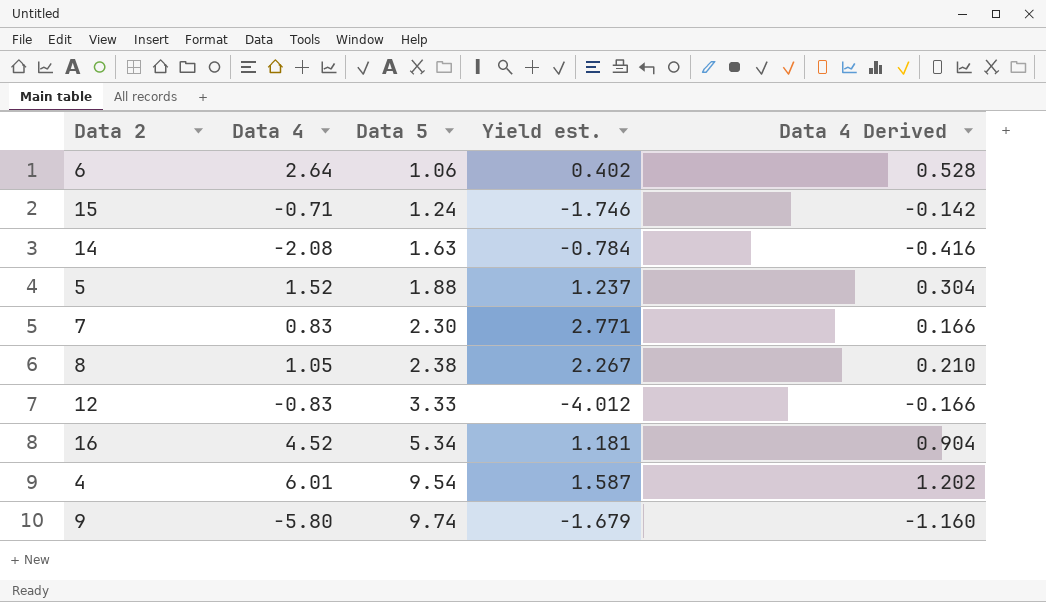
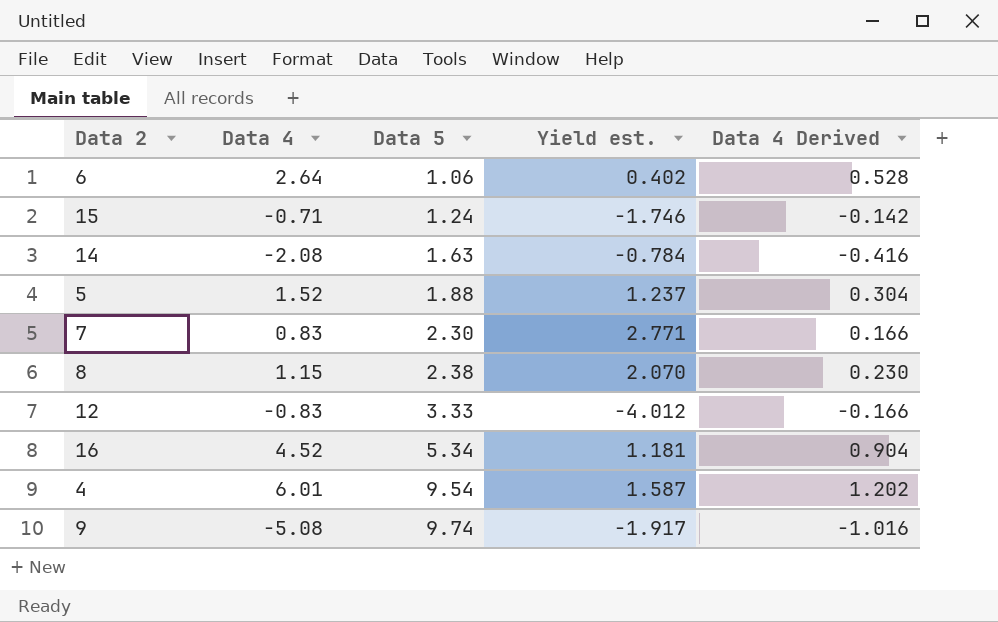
8 | Data 4: 1.05 -> 1.15
8 | Yield est.: 2.267 -> 2.070
8 | Data 4 Derived: 0.210 -> 0.230
9 | Data 4: -5.80 -> -5.08
9 | Yield est.: -1.679 -> -1.917
9 | Data 4 Derived: -1.160 -> -1.016

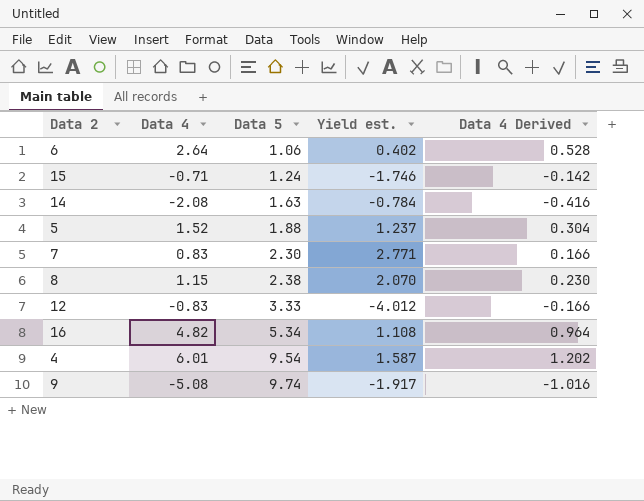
16 | Data 4: 4.52 -> 4.82
16 | Yield est.: 1.181 -> 1.108
16 | Data 4 Derived: 0.904 -> 0.964

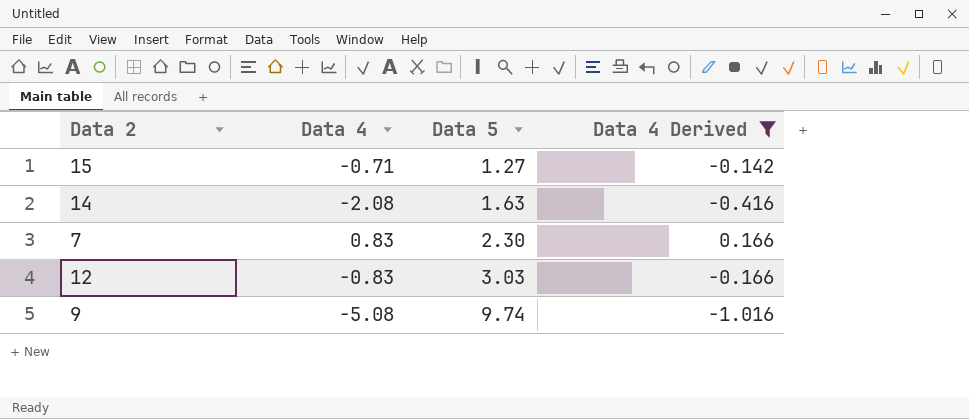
filter: none -> Data 4 Derived <= 0.166
column Yield est. | formula: [Data 5] / [Data 4] -> none
15 | Data 5: 1.24 -> 1.27
12 | Data 5: 3.33 -> 3.03

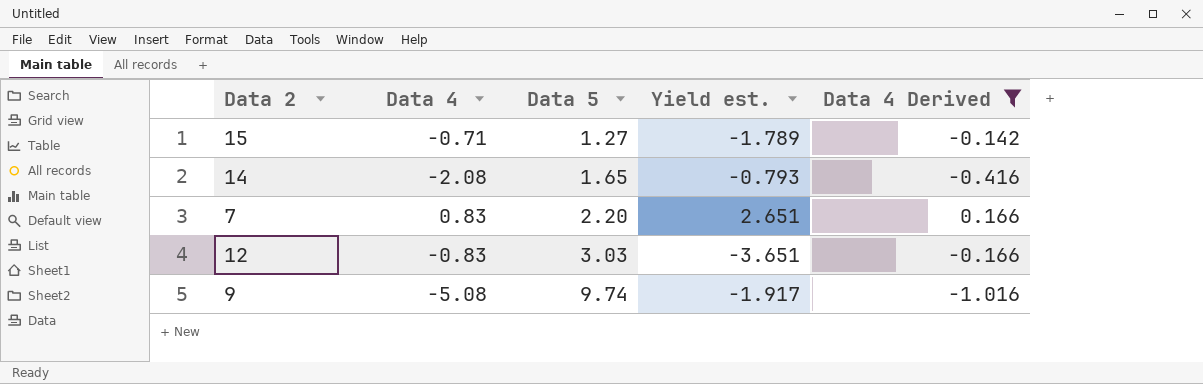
column Yield est. | formula: none -> [Data 5] / [Data 4]
14 | Data 5: 1.63 -> 1.65
7 | Data 5: 2.30 -> 2.20

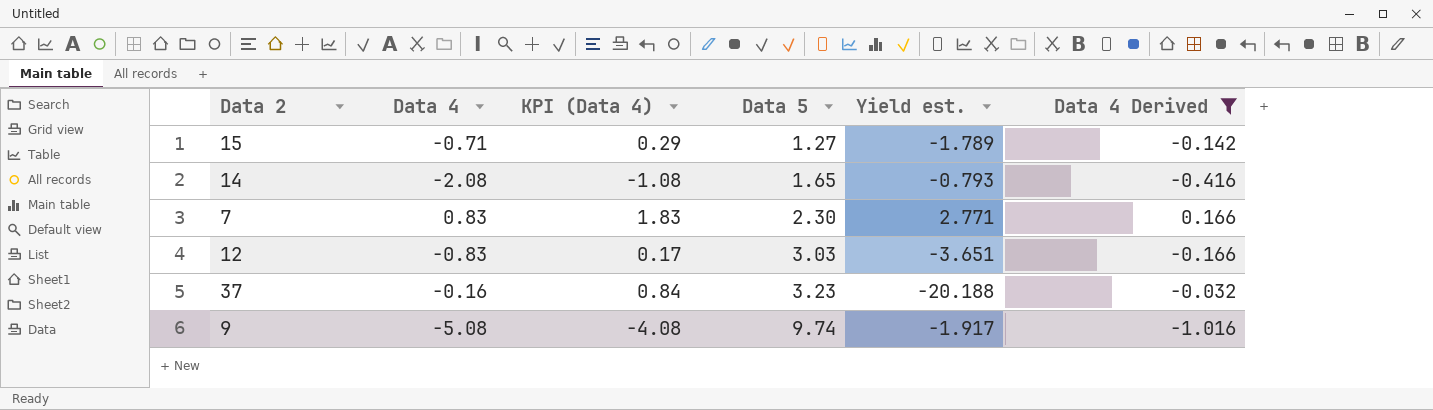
column KPI (Data 4) | formula: none -> [Data 4] + 1
7 | Data 5: 2.20 -> 2.30
7 | Yield est.: 2.651 -> 2.771
row 37: none -> -0.16 | 0.84 | 3.23 | -20.188 | -0.032

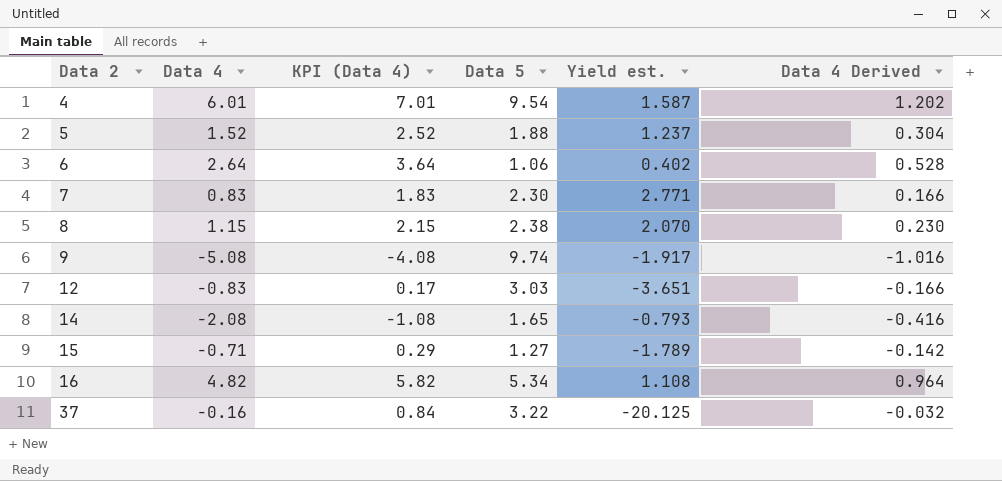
filter: Data 4 Derived <= 0.166 -> none
row order: Data 5 ascending -> Data 2 ascending
37 | Data 5: 3.23 -> 3.22
37 | Yield est.: -20.188 -> -20.125

